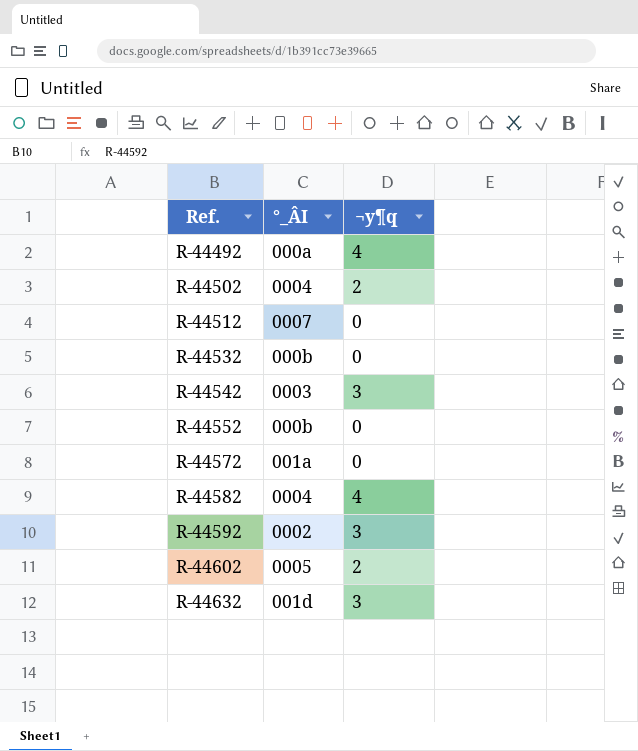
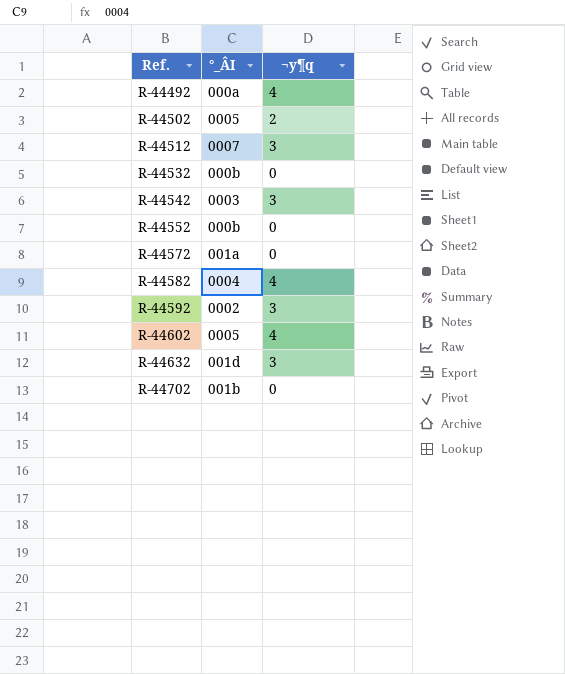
R-44502 | °_ÂI: 0004 -> 0005
R-44512 | ¬y¶q: 0 -> 3
R-44602 | ¬y¶q: 2 -> 4
row R-44702: none -> 001b | 0

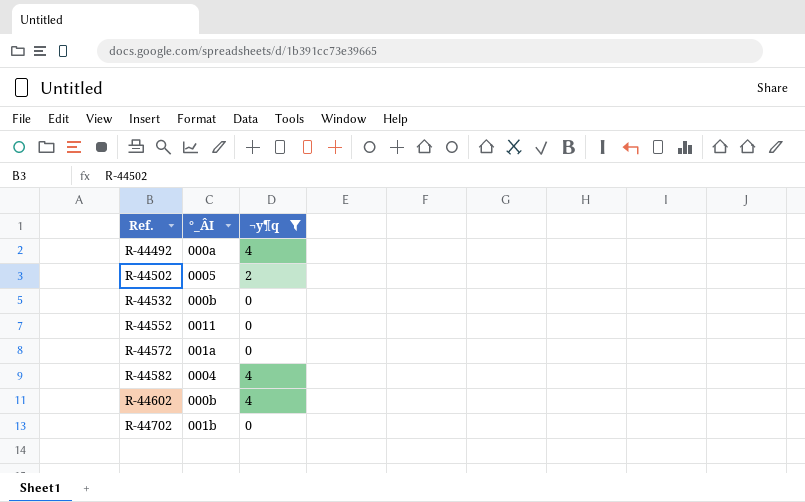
filter: none -> ¬y¶q != 3
R-44552 | °_ÂI: 000b -> 0011
R-44602 | °_ÂI: 0005 -> 000b

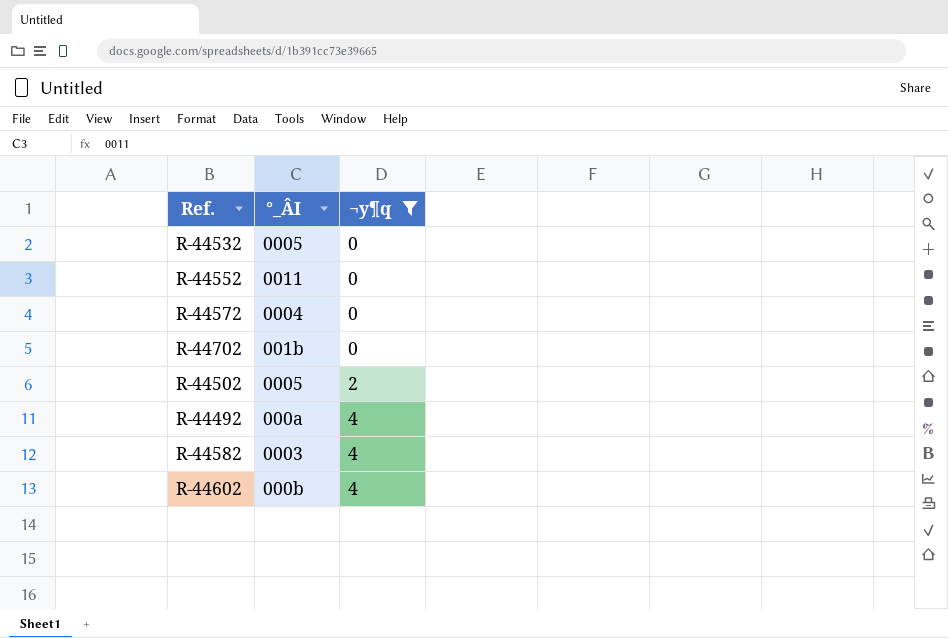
row order: Ref. ascending -> ¬y¶q ascending
R-44532 | °_ÂI: 000b -> 0005
R-44572 | °_ÂI: 001a -> 0004
R-44582 | °_ÂI: 0004 -> 0003

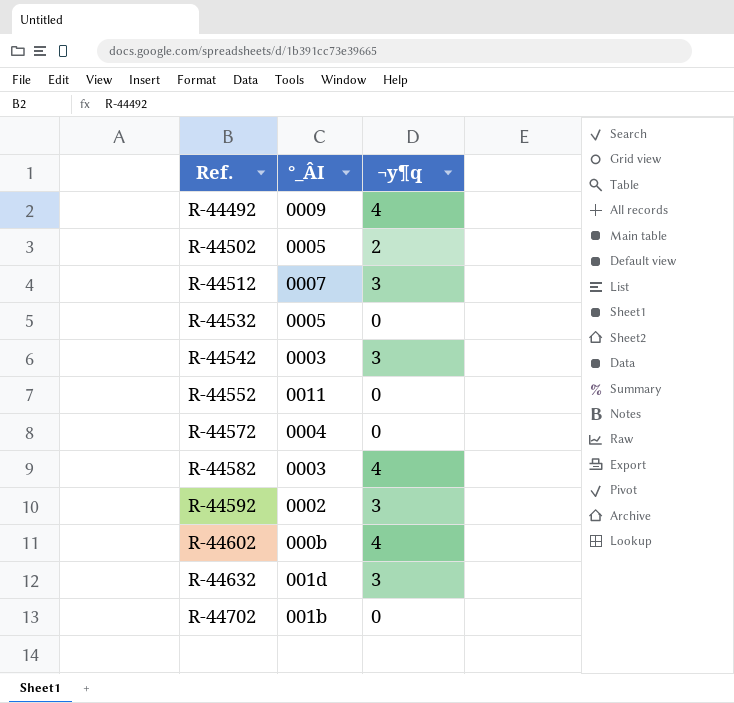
filter: ¬y¶q != 3 -> none
row order: ¬y¶q ascending -> Ref. ascending
R-44492 | °_ÂI: 000a -> 0009

